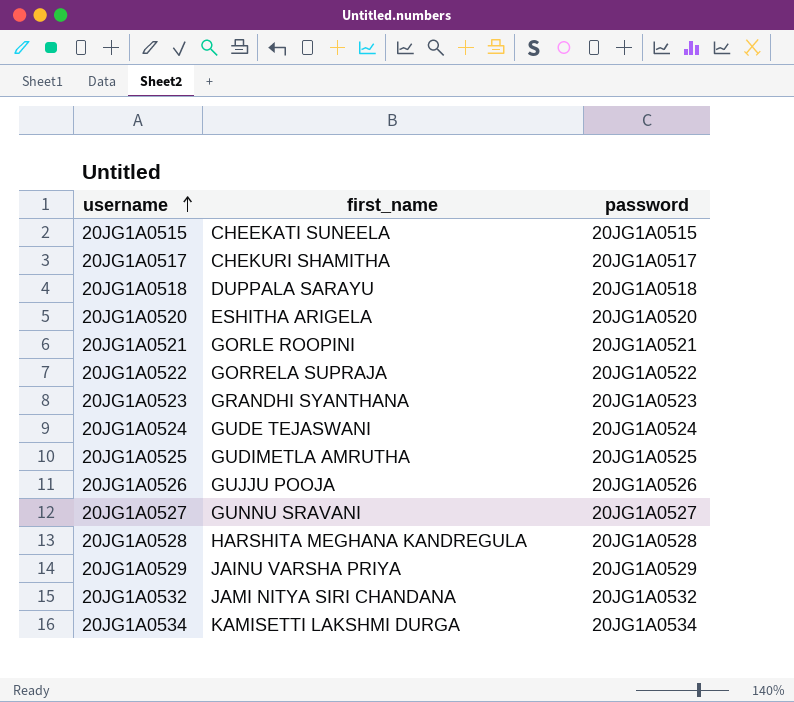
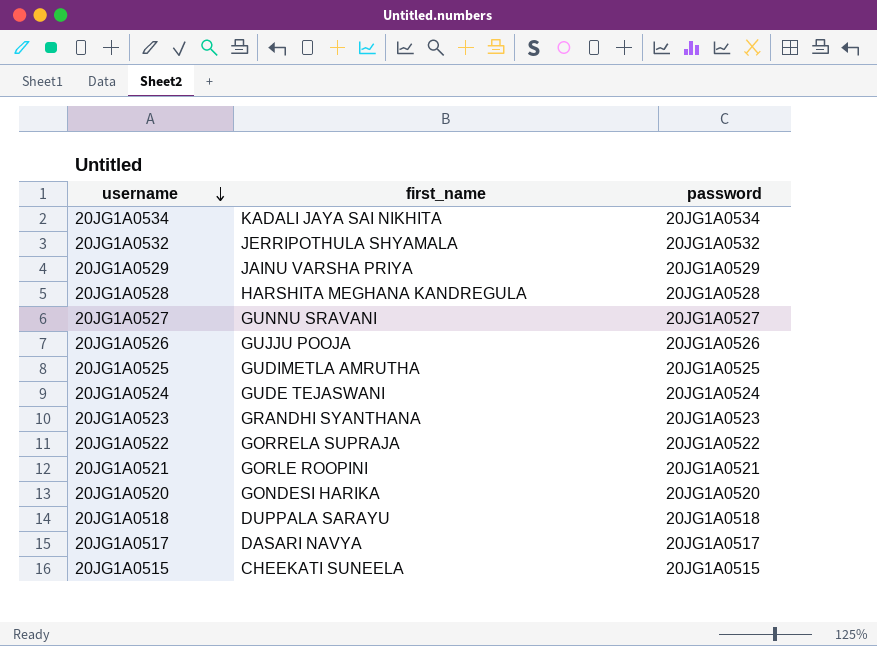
row order: username ascending -> username descending
20JG1A0534 | first_name: KAMISETTI LAKSHMI DURGA -> KADALI JAYA SAI NIKHITA
20JG1A0532 | first_name: JAMI NITYA SIRI CHANDANA -> JERRIPOTHULA SHYAMALA
20JG1A0520 | first_name: ESHITHA ARIGELA -> GONDESI HARIKA
20JG1A0517 | first_name: CHEKURI SHAMITHA -> DASARI NAVYA

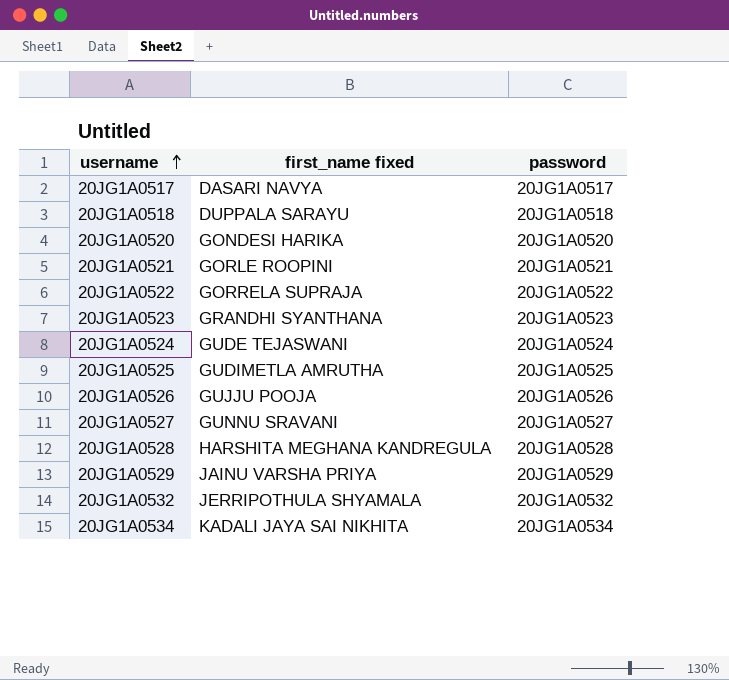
row order: username descending -> username ascending
column name: first_name -> first_name fixed
row 20JG1A0515: CHEEKATI SUNEELA | 20JG1A0515 -> none

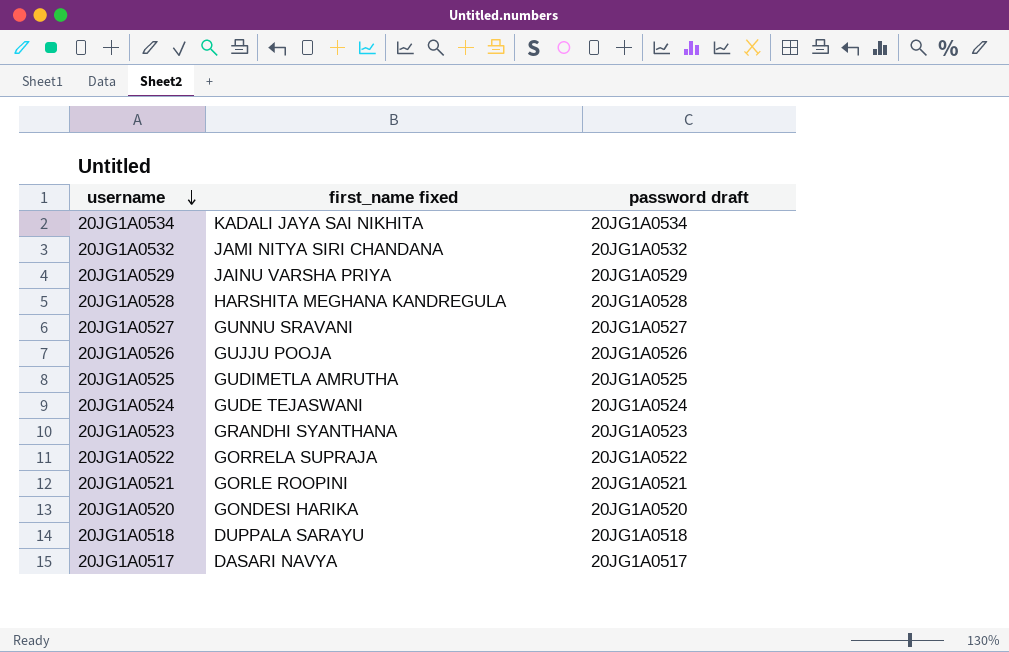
row order: username ascending -> username descending
column name: password -> password draft
20JG1A0532 | first_name fixed: JERRIPOTHULA SHYAMALA -> JAMI NITYA SIRI CHANDANA

